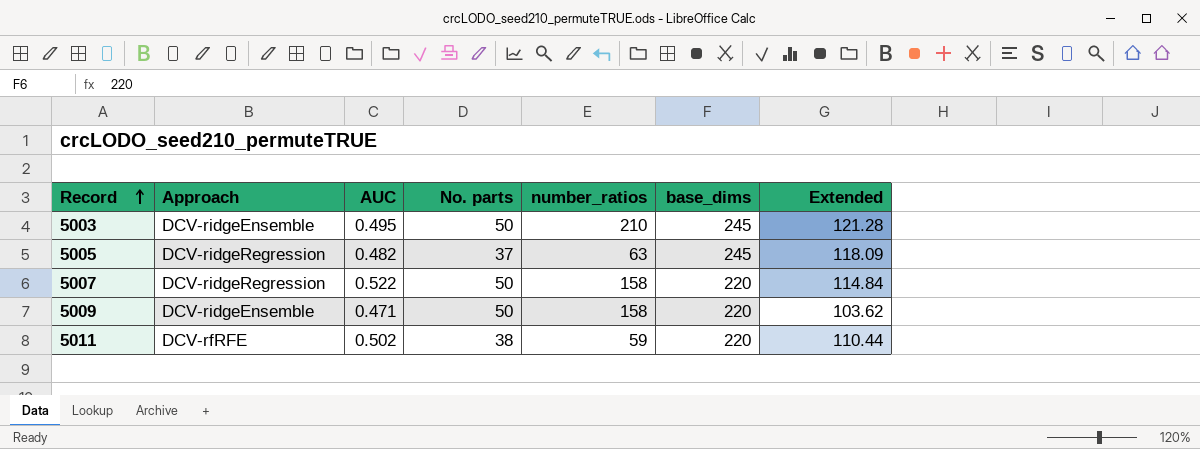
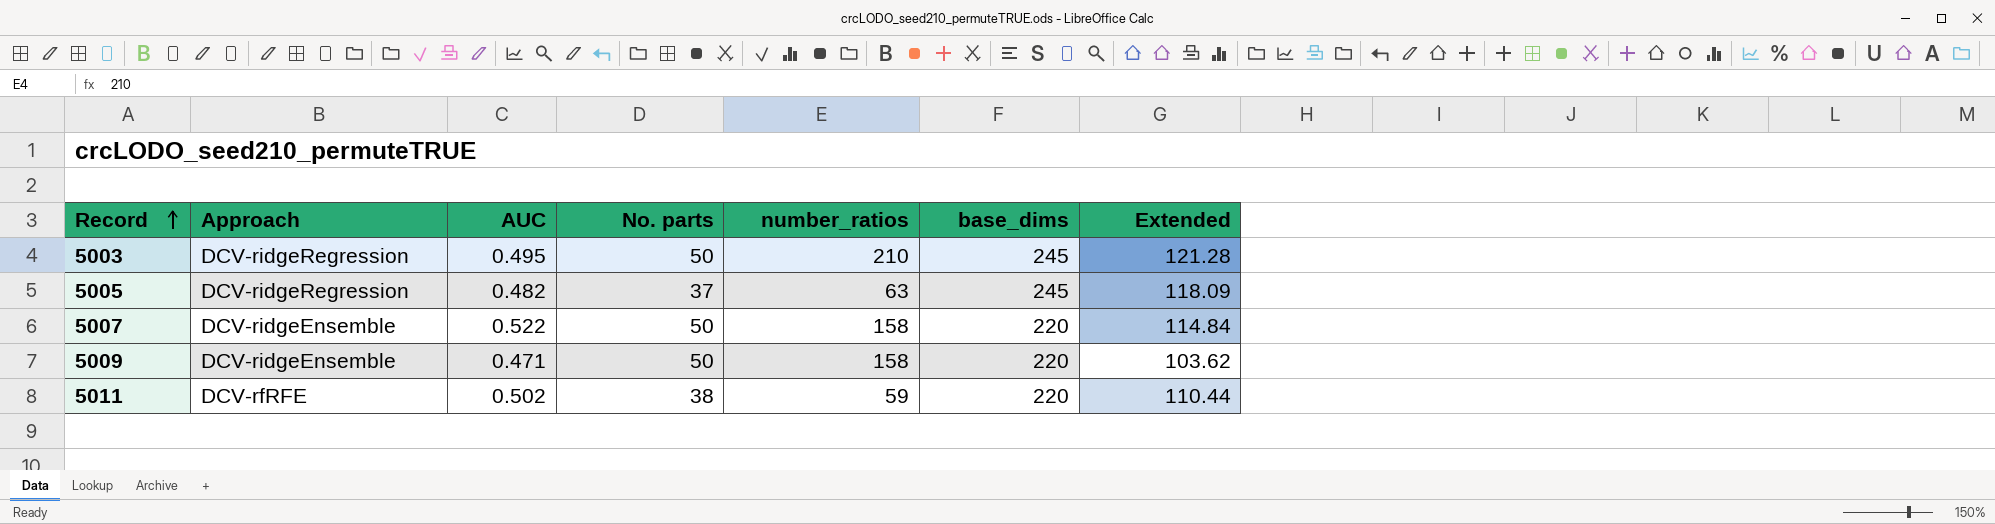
5003 | Approach: DCV-ridgeEnsemble -> DCV-ridgeRegression
5007 | Approach: DCV-ridgeRegression -> DCV-ridgeEnsemble

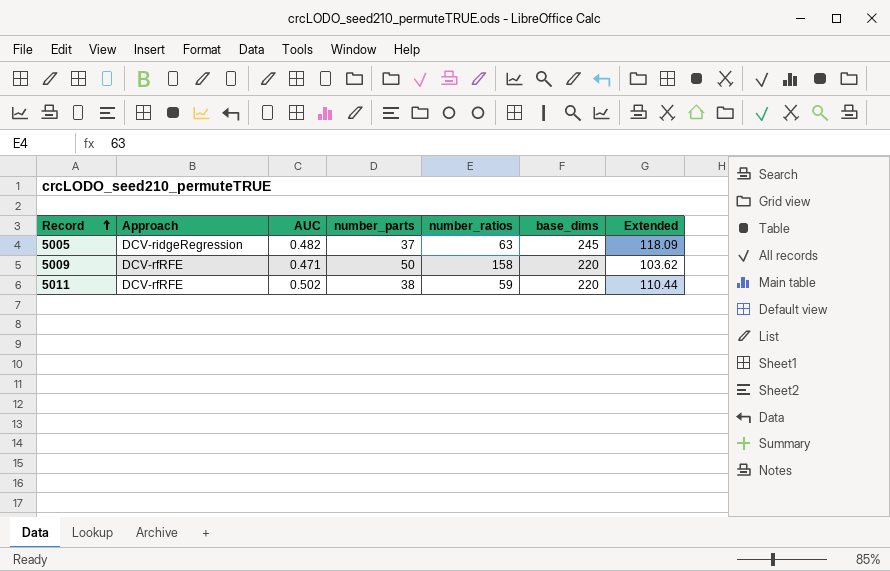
column name: No. parts -> number_parts
row 5003: DCV-ridgeRegression | 0.495 | 50 | 210 | 245 | 121.28 -> none
row 5007: DCV-ridgeEnsemble | 0.522 | 50 | 158 | 220 | 114.84 -> none
5009 | Approach: DCV-ridgeEnsemble -> DCV-rfRFE

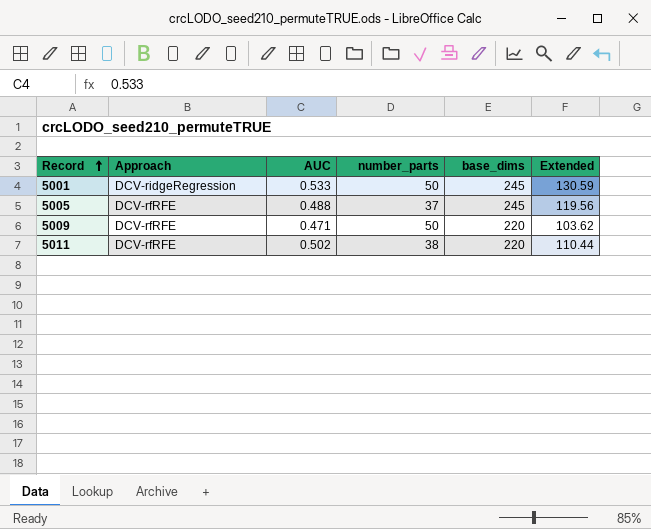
column number_ratios | position: 5 -> none
row 5001: none -> DCV-ridgeRegression | 0.533 | 50 | 245 | 130.59
5005 | Approach: DCV-ridgeRegression -> DCV-rfRFE
5005 | AUC: 0.482 -> 0.488
5005 | Extended: 118.09 -> 119.56

